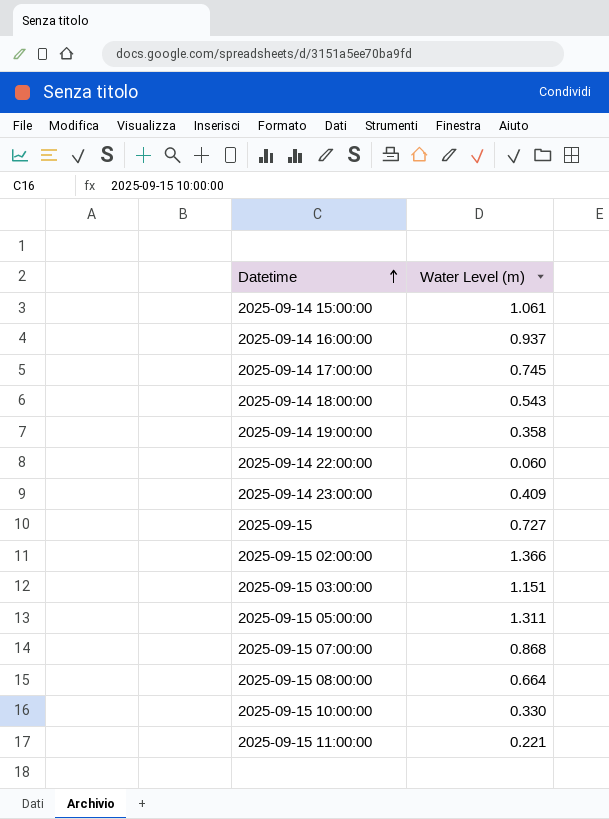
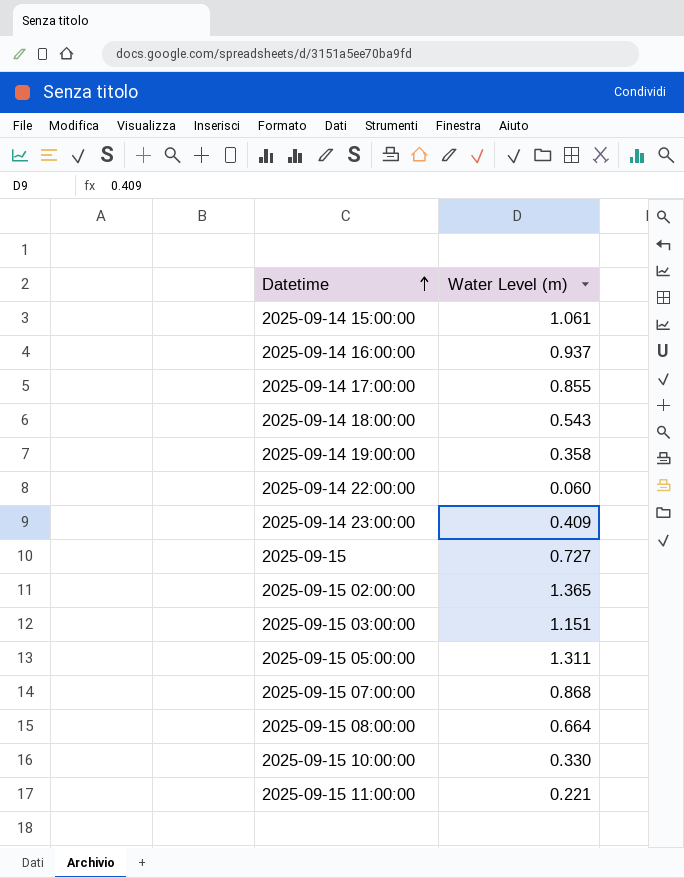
2025-09-14 17:00:00 | Water Level (m): 0.745 -> 0.855
2025-09-15 02:00:00 | Water Level (m): 1.366 -> 1.365

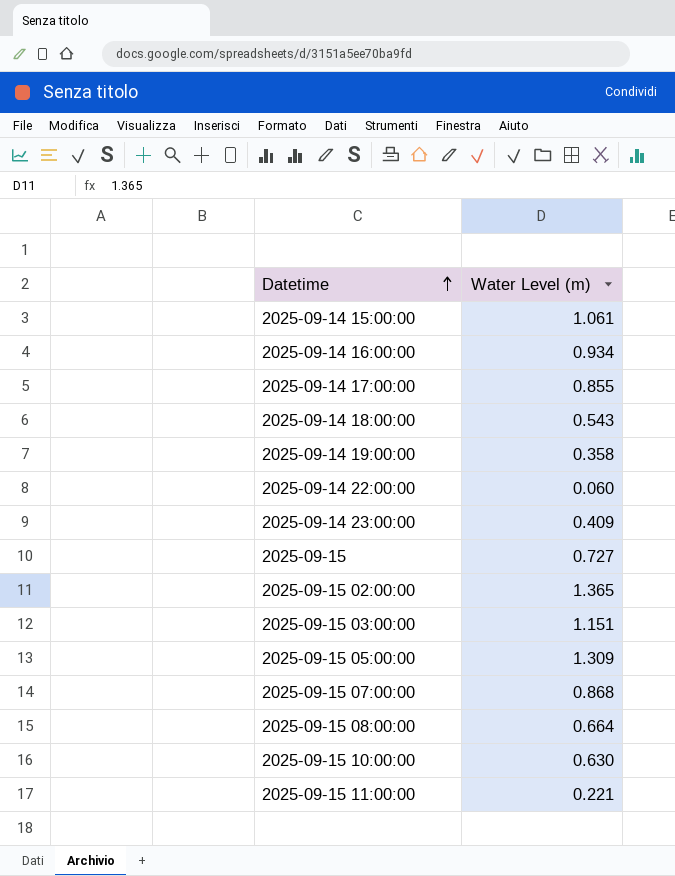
2025-09-14 16:00:00 | Water Level (m): 0.937 -> 0.934
2025-09-15 05:00:00 | Water Level (m): 1.311 -> 1.309
2025-09-15 10:00:00 | Water Level (m): 0.330 -> 0.630

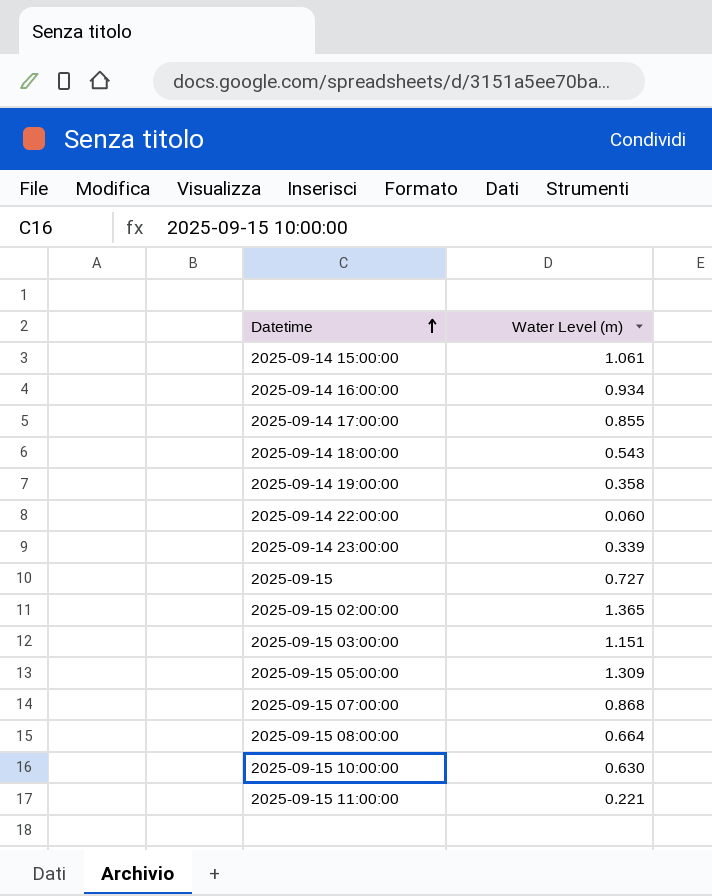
2025-09-14 23:00:00 | Water Level (m): 0.409 -> 0.339

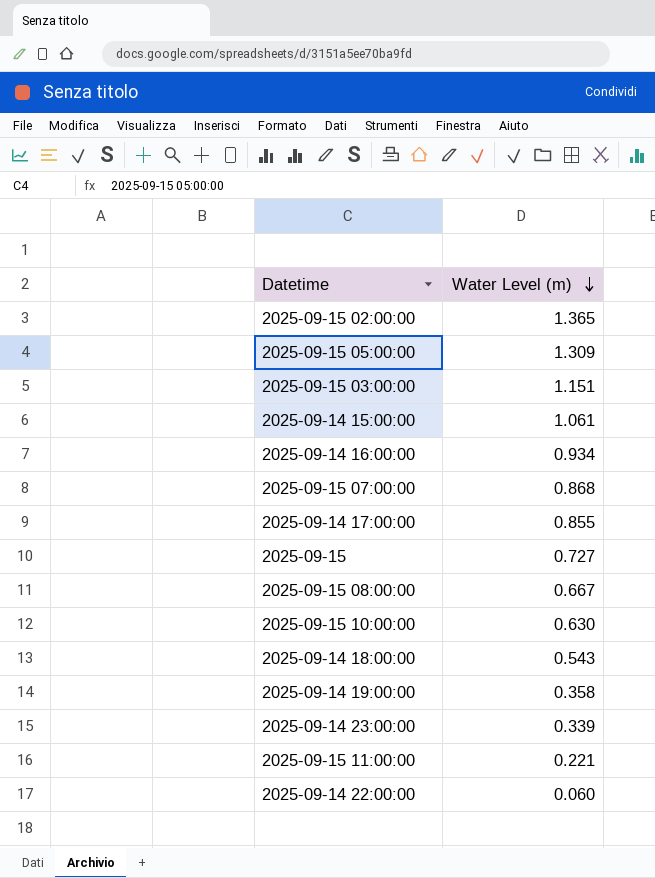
row order: Datetime ascending -> Water Level (m) descending
2025-09-15 08:00:00 | Water Level (m): 0.664 -> 0.667

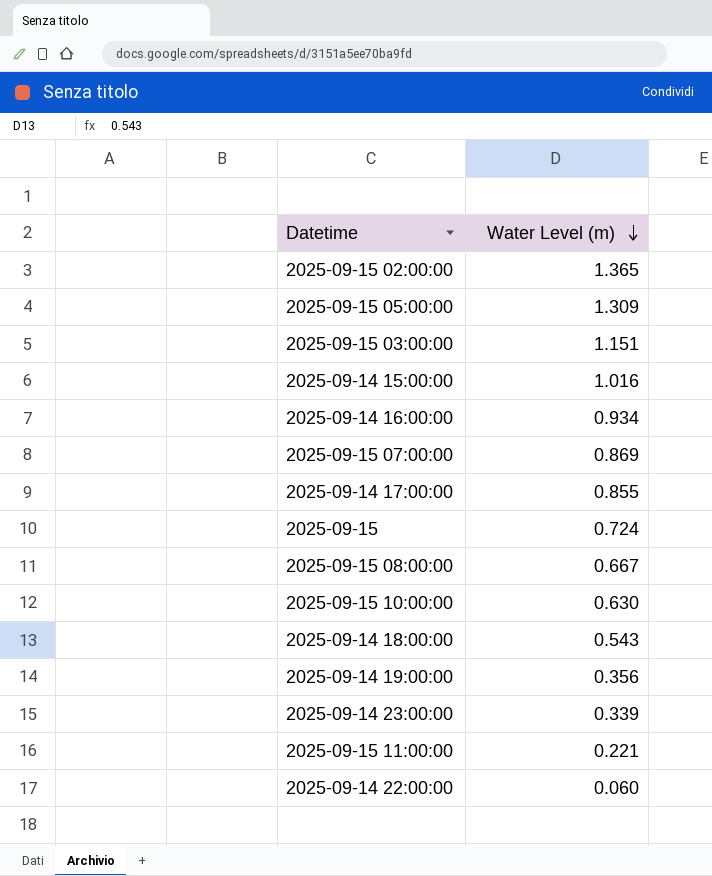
2025-09-14 15:00:00 | Water Level (m): 1.061 -> 1.016
2025-09-15 07:00:00 | Water Level (m): 0.868 -> 0.869
2025-09-15 | Water Level (m): 0.727 -> 0.724
2025-09-14 19:00:00 | Water Level (m): 0.358 -> 0.356

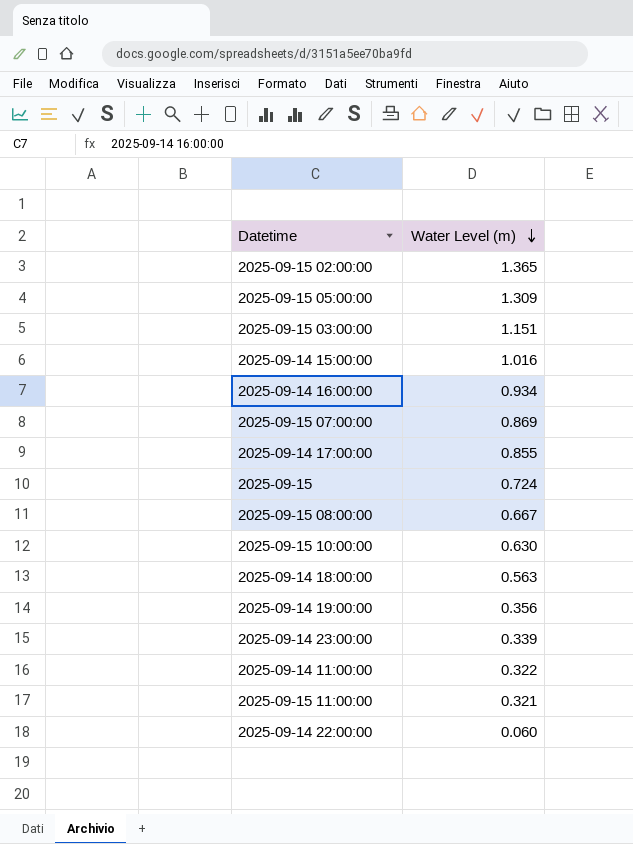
2025-09-14 18:00:00 | Water Level (m): 0.543 -> 0.563
row 2025-09-14 11:00:00: none -> 0.322
2025-09-15 11:00:00 | Water Level (m): 0.221 -> 0.321

